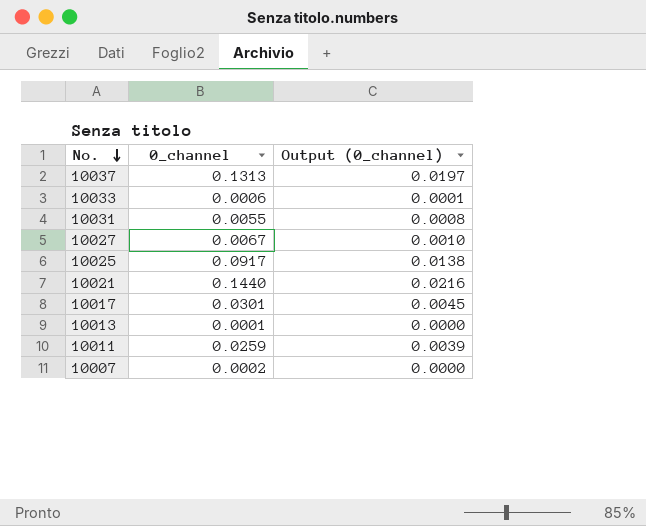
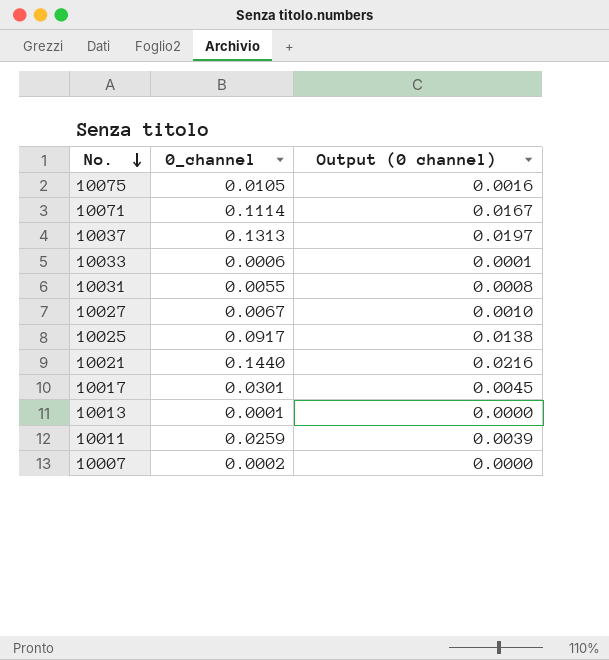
column name: Output (0_channel) -> Output (0 channel)
row 10075: none -> 0.0105 | 0.0016
row 10071: none -> 0.1114 | 0.0167

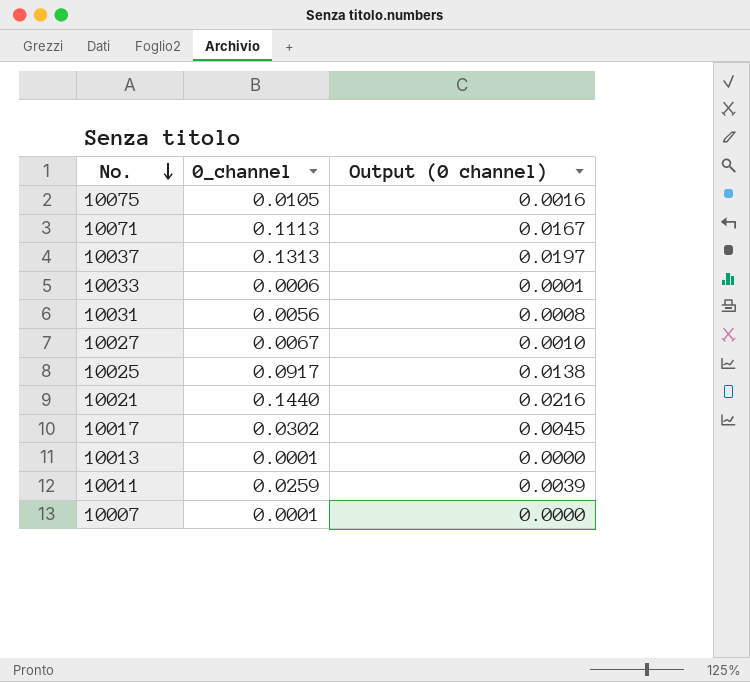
10071 | 0_channel: 0.1114 -> 0.1113
10031 | 0_channel: 0.0055 -> 0.0056
10017 | 0_channel: 0.0301 -> 0.0302
10007 | 0_channel: 0.0002 -> 0.0001

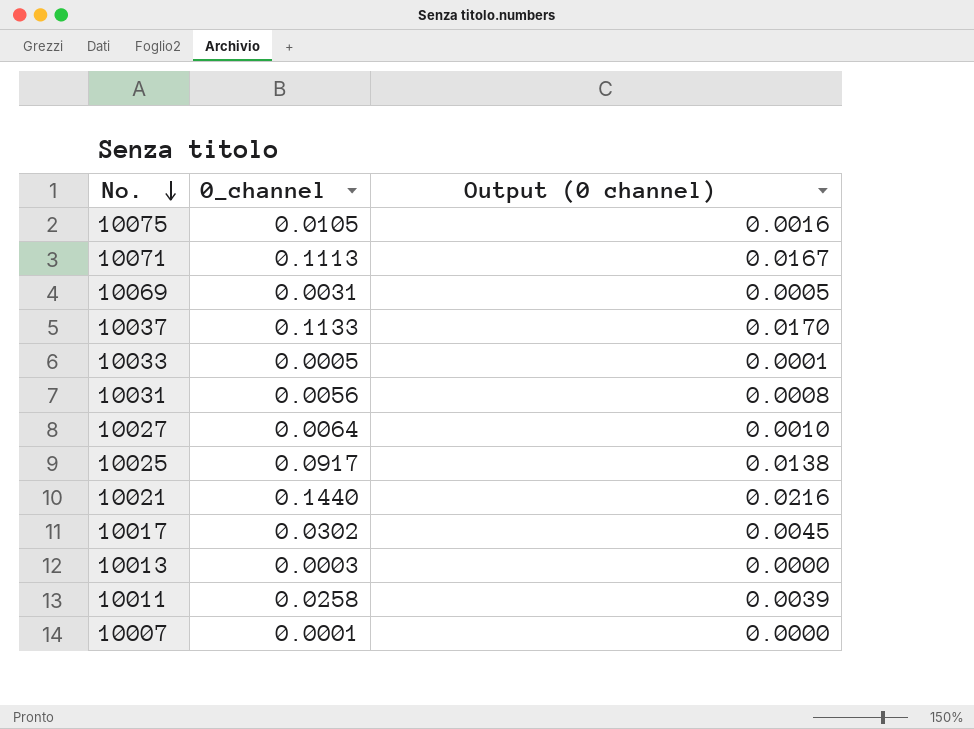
row 10069: none -> 0.0031 | 0.0005
10037 | 0_channel: 0.1313 -> 0.1133
10037 | Output (0 channel): 0.0197 -> 0.0170
10033 | 0_channel: 0.0006 -> 0.0005
10027 | 0_channel: 0.0067 -> 0.0064
10013 | 0_channel: 0.0001 -> 0.0003
10011 | 0_channel: 0.0259 -> 0.0258

